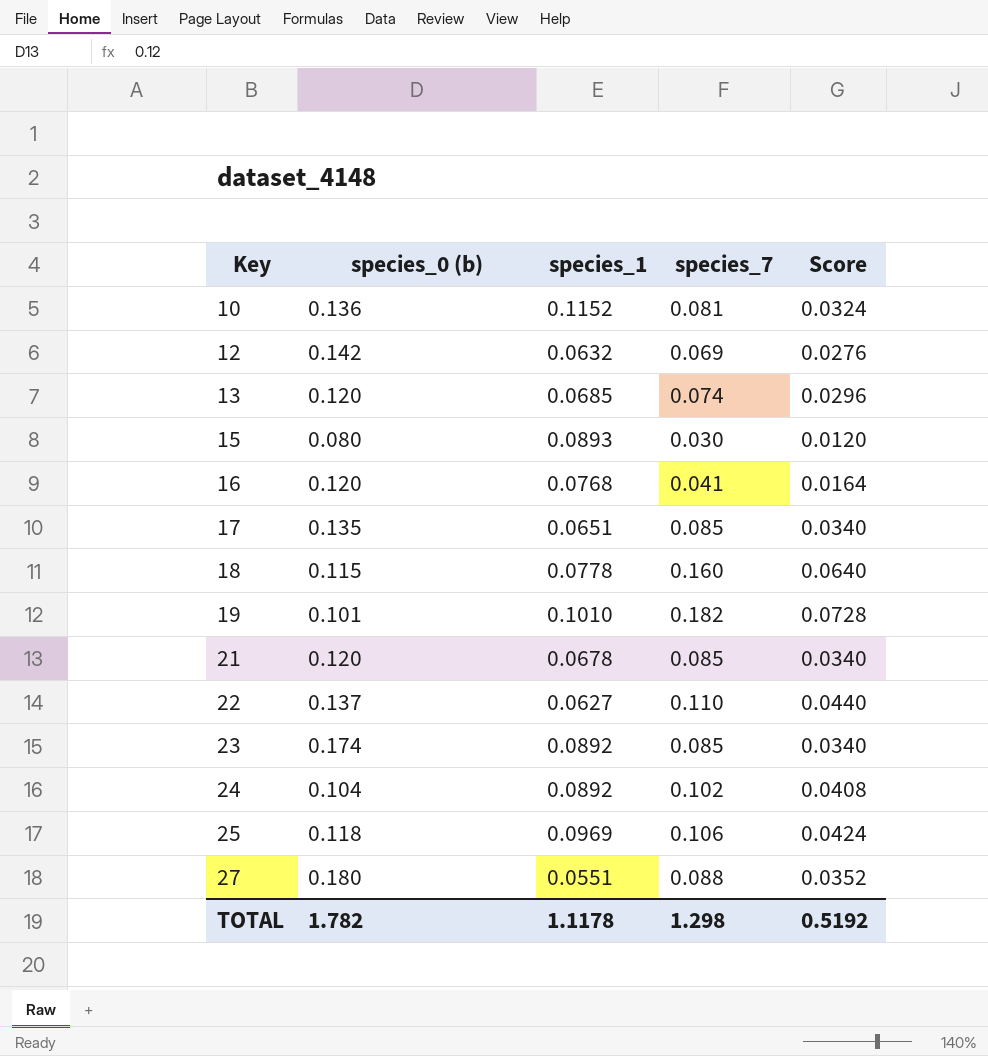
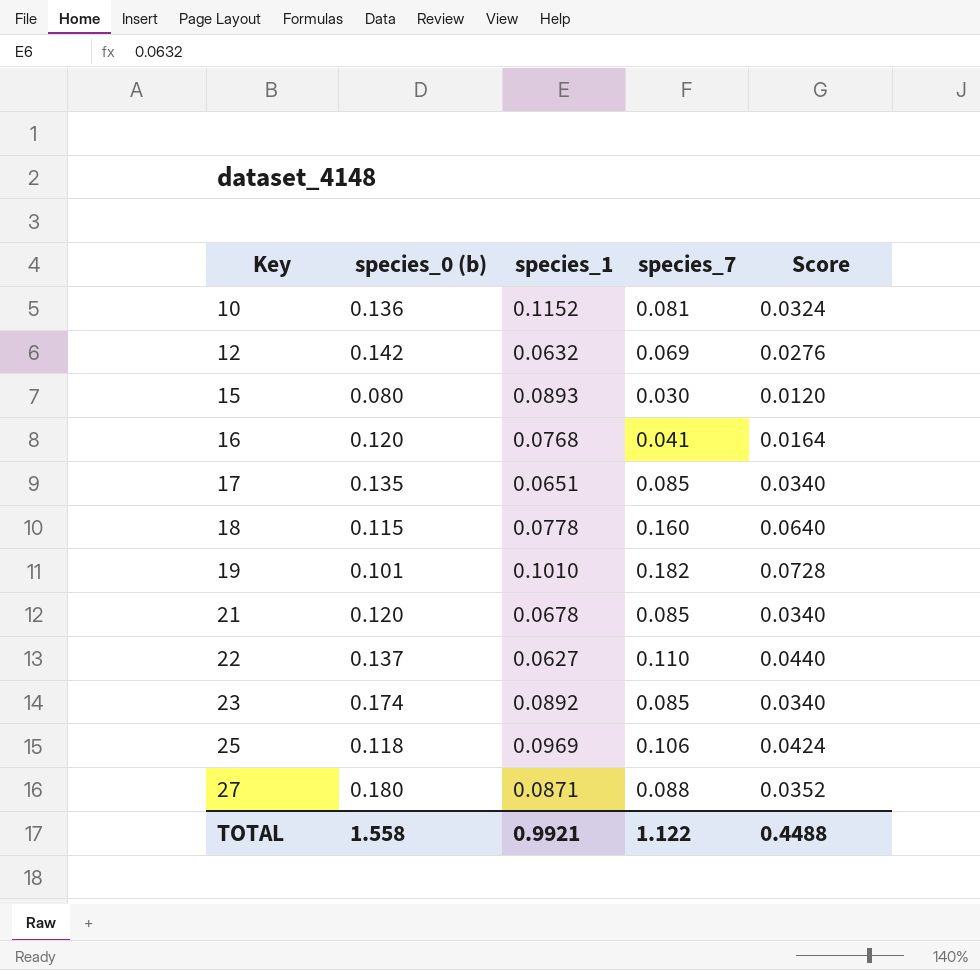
row 13: 0.120 | 0.0685 | 0.074 | 0.0296 -> none
row 24: 0.104 | 0.0892 | 0.102 | 0.0408 -> none
27 | species_1: 0.0551 -> 0.0871
TOTAL | species_0 (b): 1.782 -> 1.558
TOTAL | species_1: 1.1178 -> 0.9921
TOTAL | species_7: 1.298 -> 1.122
TOTAL | Score: 0.5192 -> 0.4488

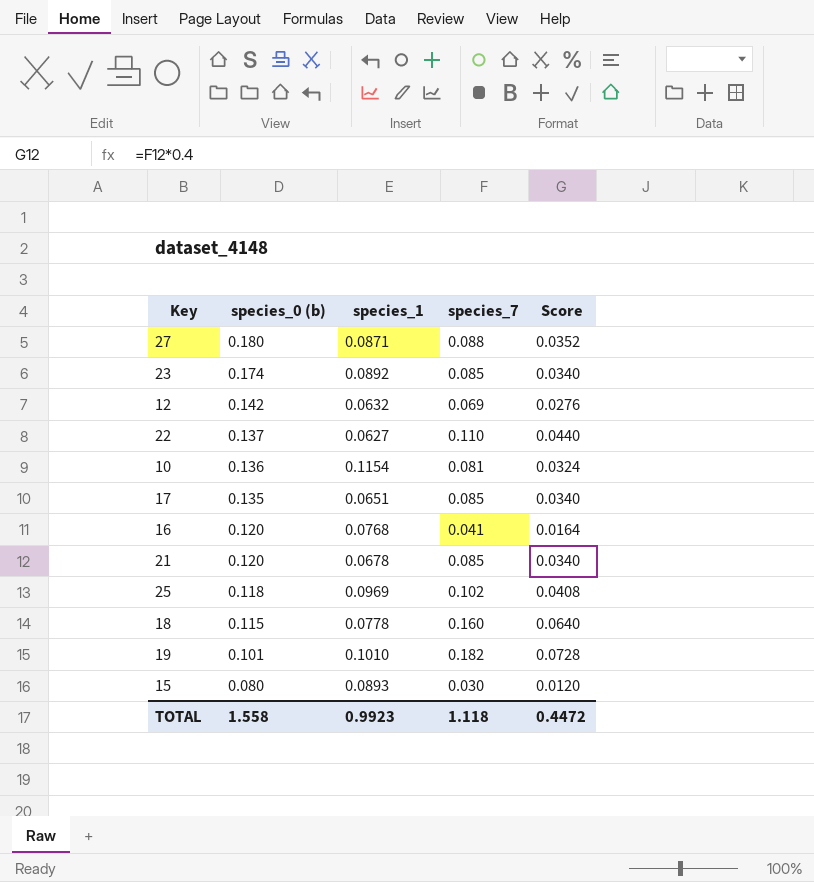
row order: Key ascending -> species_0 (b) descending
10 | species_1: 0.1152 -> 0.1154
25 | species_7: 0.106 -> 0.102
25 | Score: 0.0424 -> 0.0408
TOTAL | species_1: 0.9921 -> 0.9923
TOTAL | species_7: 1.122 -> 1.118
TOTAL | Score: 0.4488 -> 0.4472

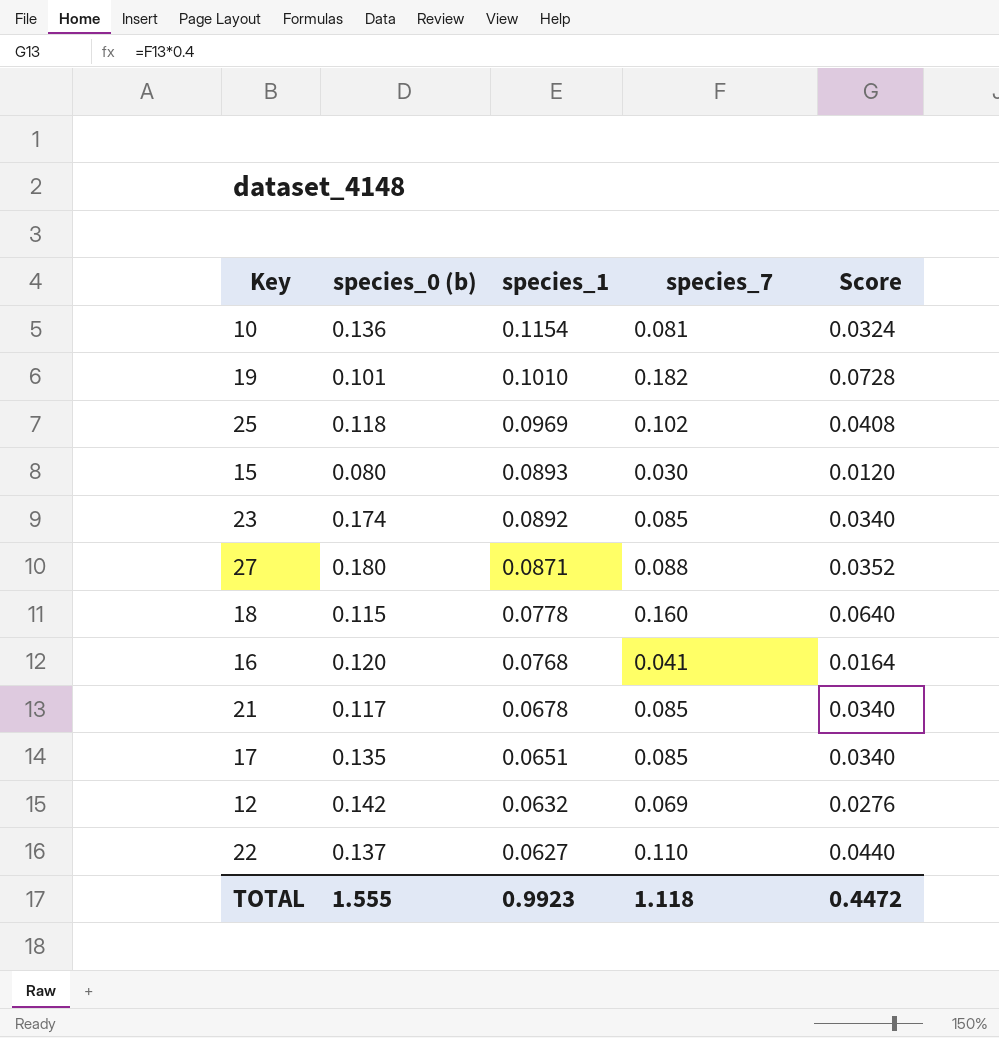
row order: species_0 (b) descending -> species_1 descending
21 | species_0 (b): 0.120 -> 0.117
TOTAL | species_0 (b): 1.558 -> 1.555

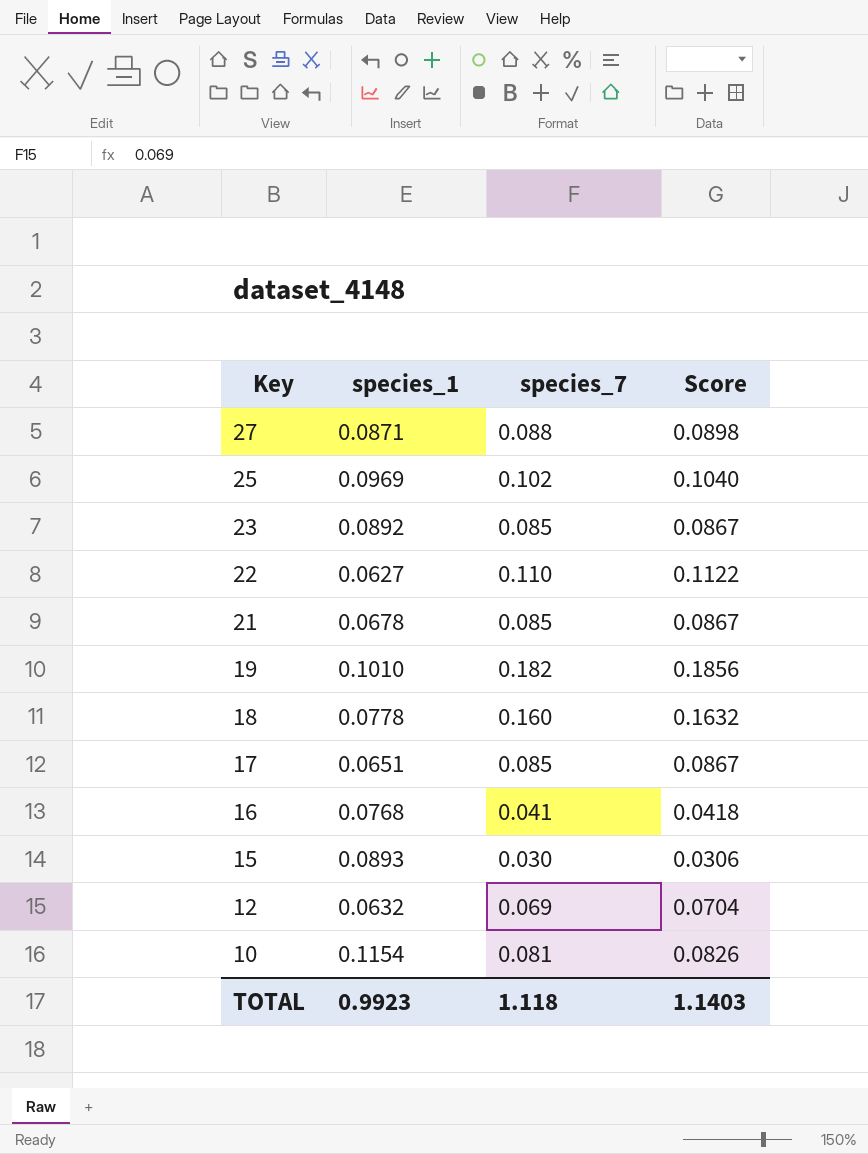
row order: species_1 descending -> Key descending
column species_0 (b) | position: 2 -> none
column Score | formula: [species_7] * 0.4 -> [species_7] * 1.02
TOTAL | Score: 0.4472 -> 1.1403

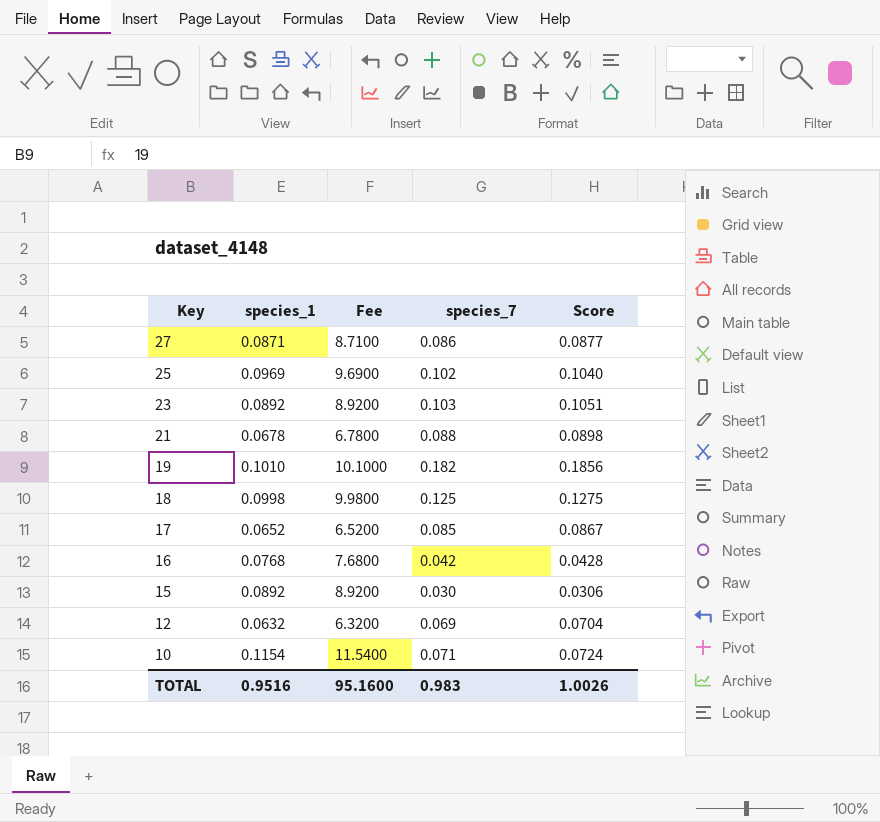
column Fee | formula: none -> [species_1] * 100
row 22: 0.0627 | 0.110 | 0.1122 -> none
27 | species_7: 0.088 -> 0.086
27 | Score: 0.0898 -> 0.0877
23 | species_7: 0.085 -> 0.103
23 | Score: 0.0867 -> 0.1051
21 | species_7: 0.085 -> 0.088
21 | Score: 0.0867 -> 0.0898
18 | species_1: 0.0778 -> 0.0998
18 | species_7: 0.160 -> 0.125
18 | Score: 0.1632 -> 0.1275
17 | species_1: 0.0651 -> 0.0652
16 | species_7: 0.041 -> 0.042
16 | Score: 0.0418 -> 0.0428
15 | species_1: 0.0893 -> 0.0892
10 | species_7: 0.081 -> 0.071
10 | Score: 0.0826 -> 0.0724
TOTAL | species_1: 0.9923 -> 0.9516
TOTAL | species_7: 1.118 -> 0.983
TOTAL | Score: 1.1403 -> 1.0026

